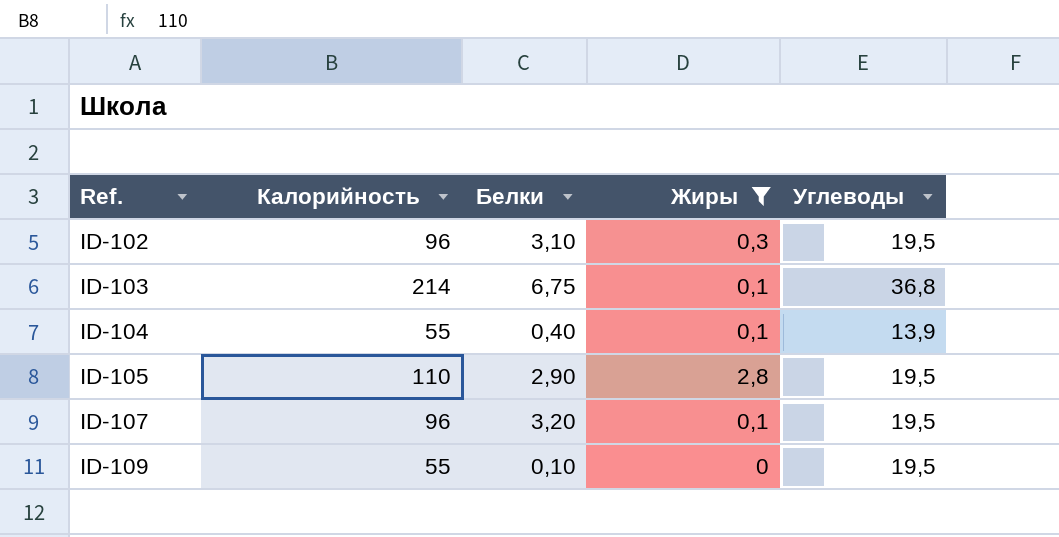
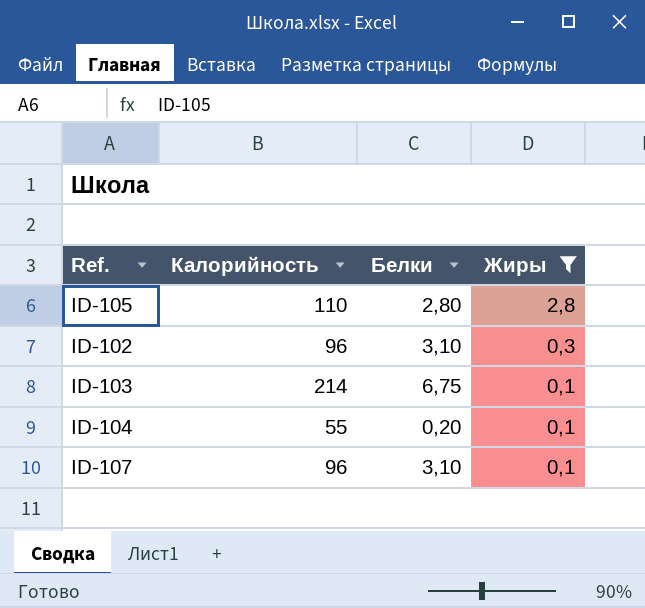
row order: Ref. ascending -> Жиры descending
column Углеводы | position: 5 -> none
row ID-109: 55 | 0,10 | 0 | 19,5 -> none
ID-105 | Белки: 2,90 -> 2,80
ID-104 | Белки: 0,40 -> 0,20
ID-107 | Белки: 3,20 -> 3,10

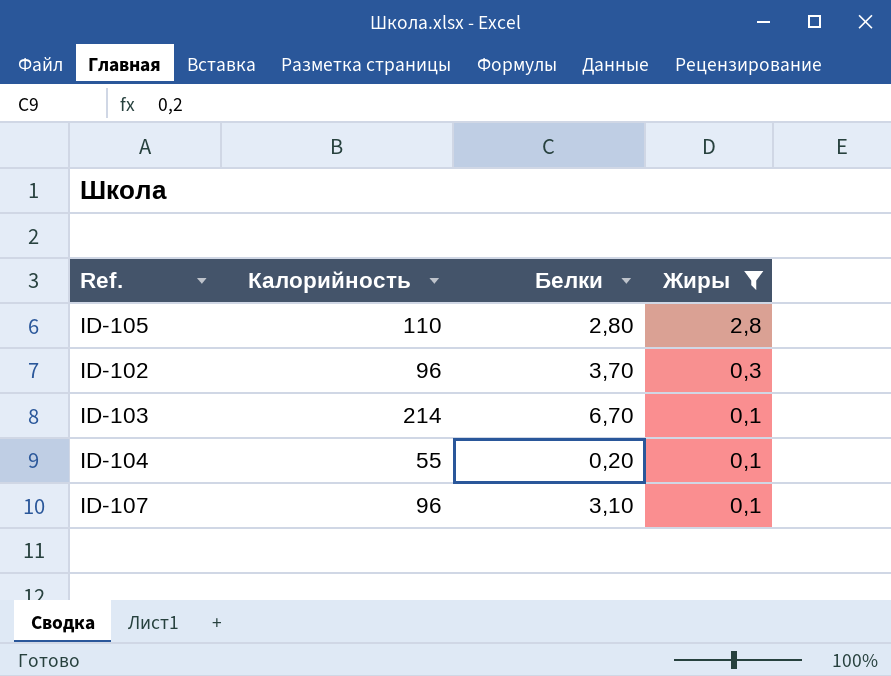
ID-102 | Белки: 3,10 -> 3,70
ID-103 | Белки: 6,75 -> 6,70

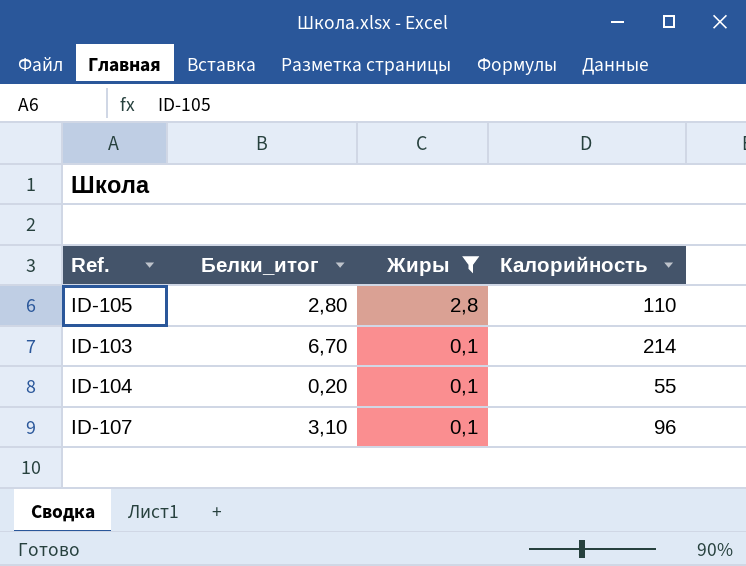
column name: Белки -> Белки_итог
column Калорийность | position: 2 -> 4
row ID-102: 96 | 3,70 | 0,3 -> none

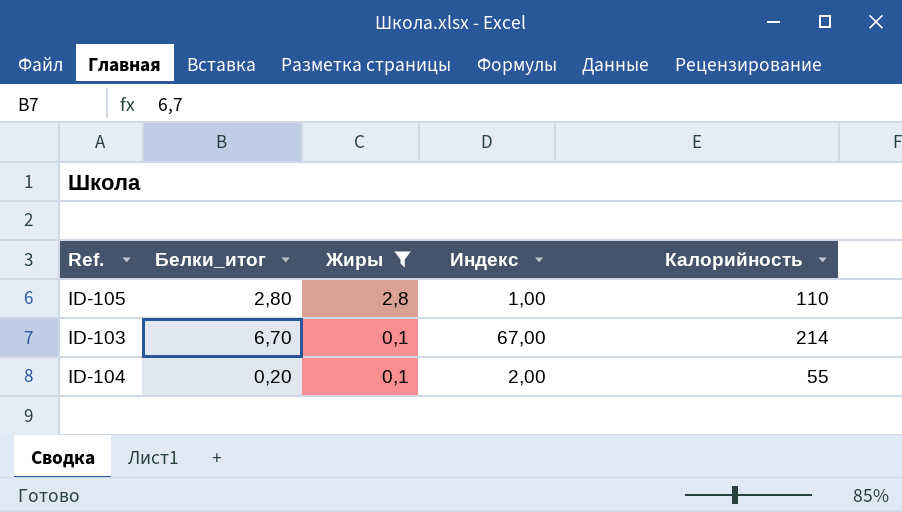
column Индекс | formula: none -> [Белки_итог] / [Жиры]
row ID-107: 3,10 | 0,1 | 96 -> none

